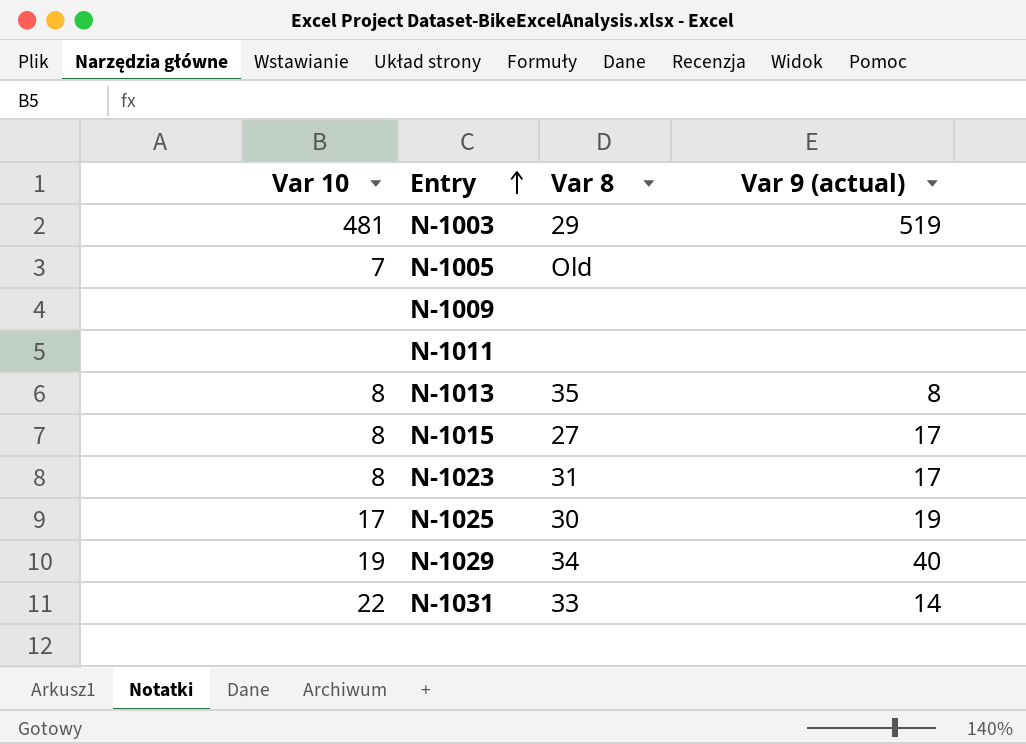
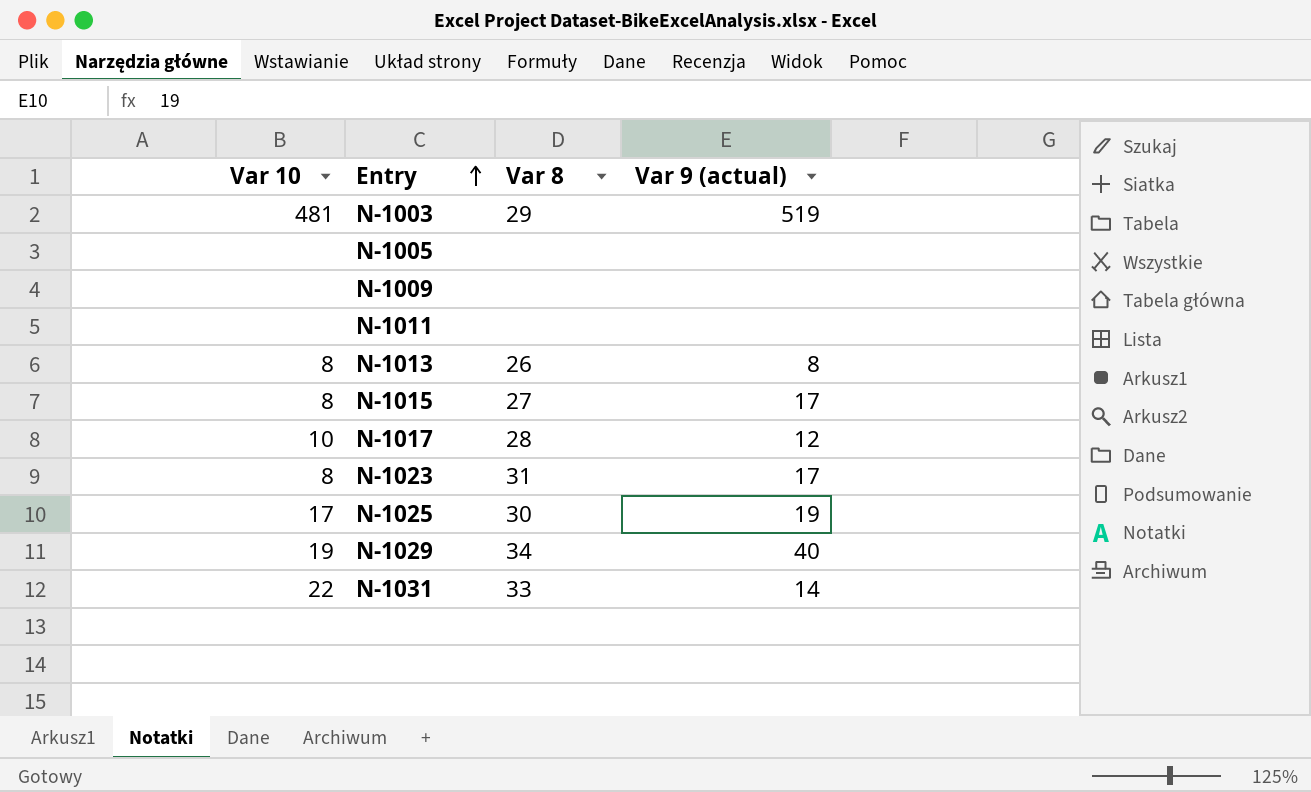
N-1005 | Var 10: 7 -> none
N-1005 | Var 8: Old -> none
N-1013 | Var 8: 35 -> 26
row N-1017: none -> 10 | 28 | 12

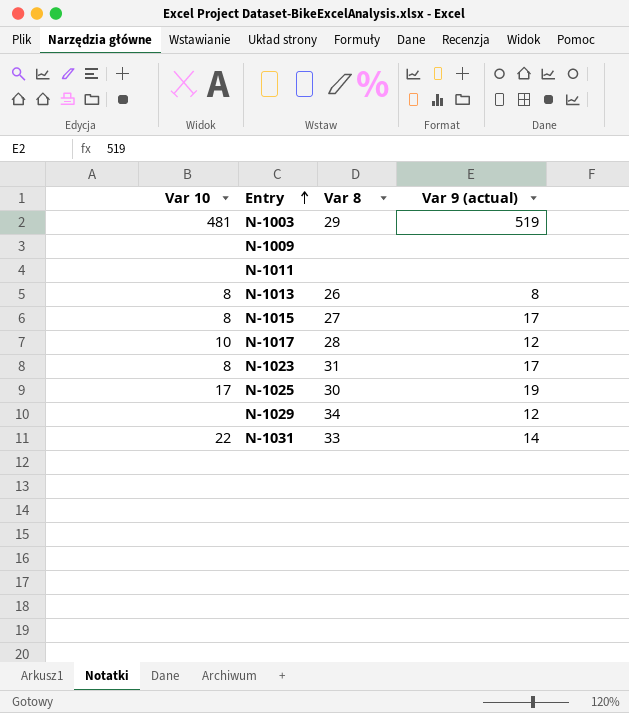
row N-1005: none | none | none -> none
N-1029 | Var 10: 19 -> none
N-1029 | Var 9 (actual): 40 -> 12

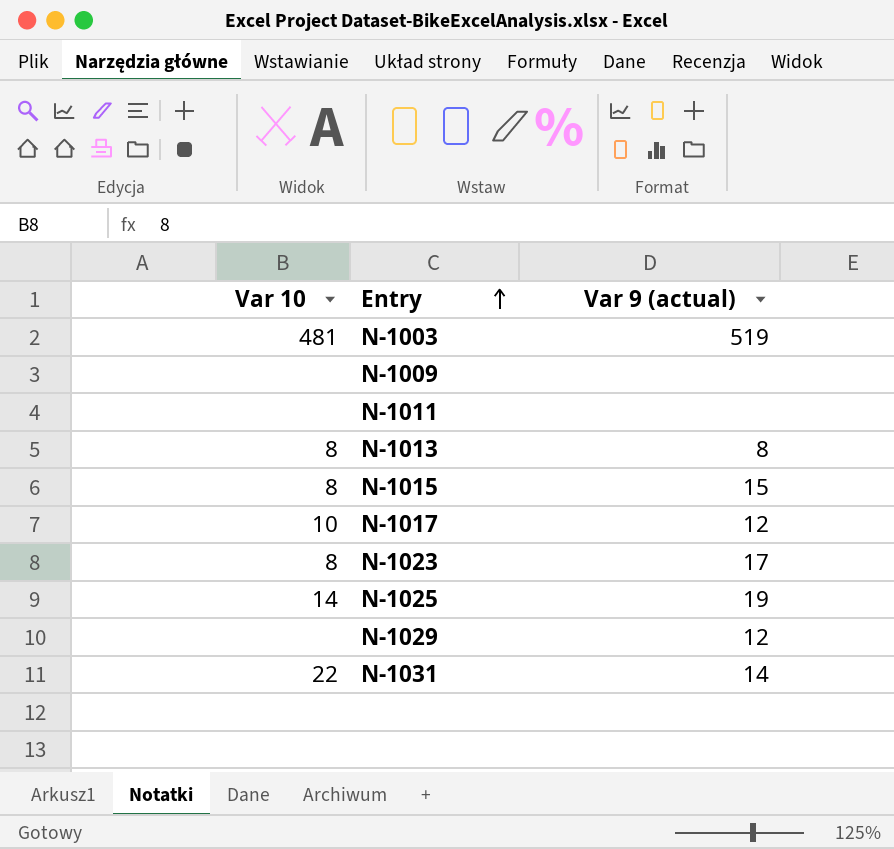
column Var 8 | position: 3 -> none
N-1015 | Var 9 (actual): 17 -> 15
N-1025 | Var 10: 17 -> 14

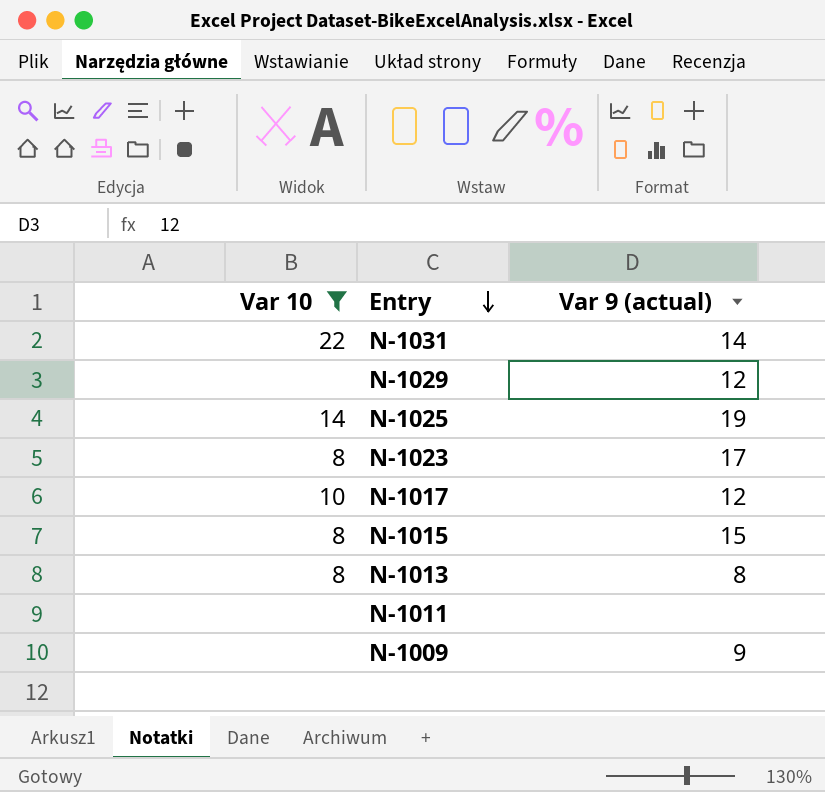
filter: none -> Var 10 != 481
row order: Entry ascending -> Entry descending
N-1009 | Var 9 (actual): none -> 9

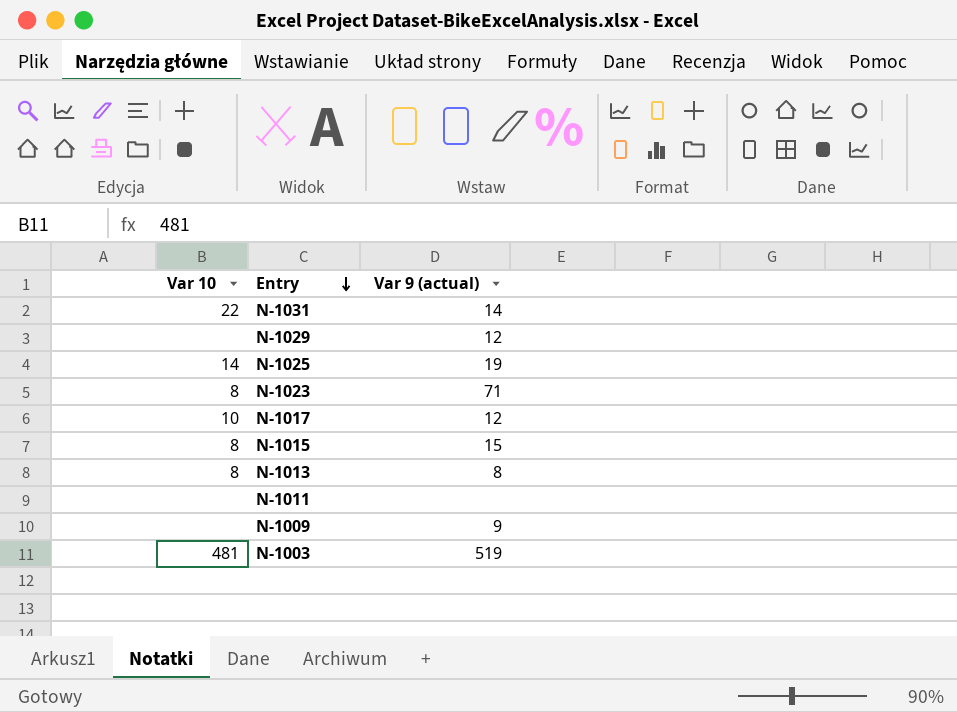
filter: Var 10 != 481 -> none
N-1023 | Var 9 (actual): 17 -> 71

